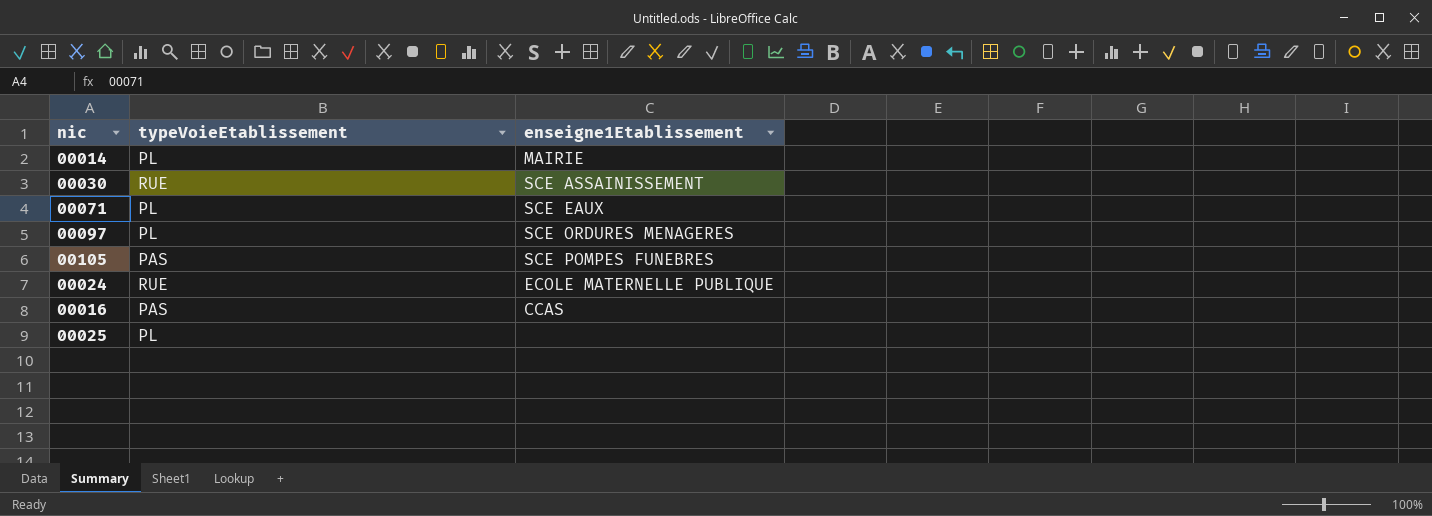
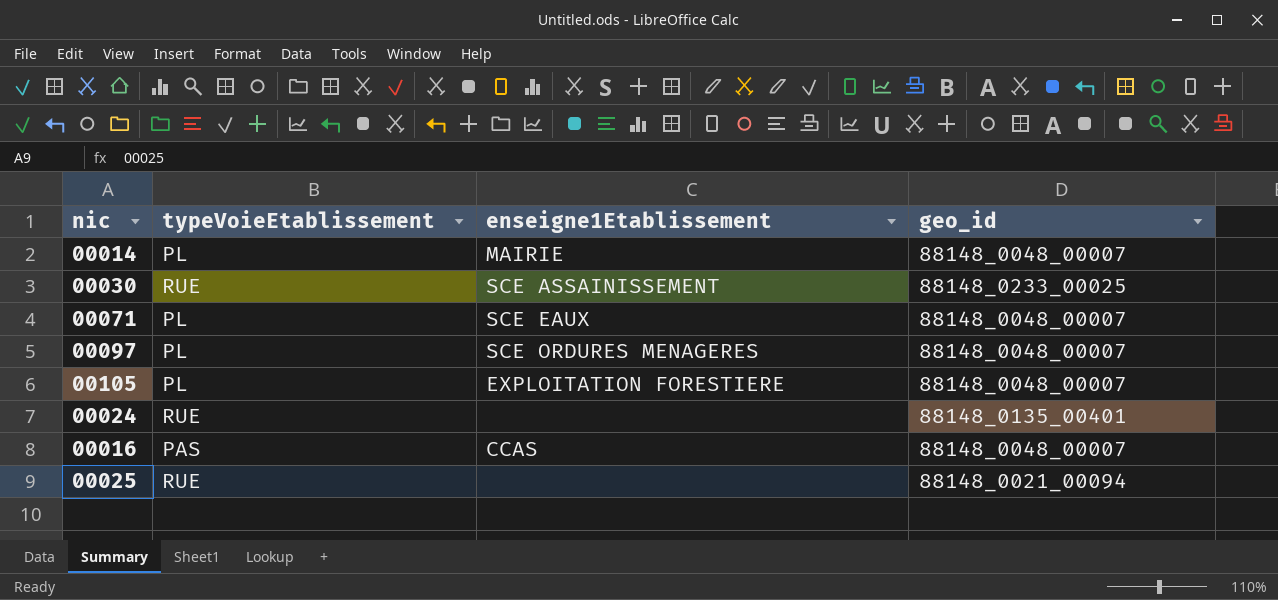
column geo_id | position: none -> 4
00105 | typeVoieEtablissement: PAS -> PL
00105 | enseigne1Etablissement: SCE POMPES FUNEBRES -> EXPLOITATION FORESTIERE
00024 | enseigne1Etablissement: ECOLE MATERNELLE PUBLIQUE -> none
00025 | typeVoieEtablissement: PL -> RUE

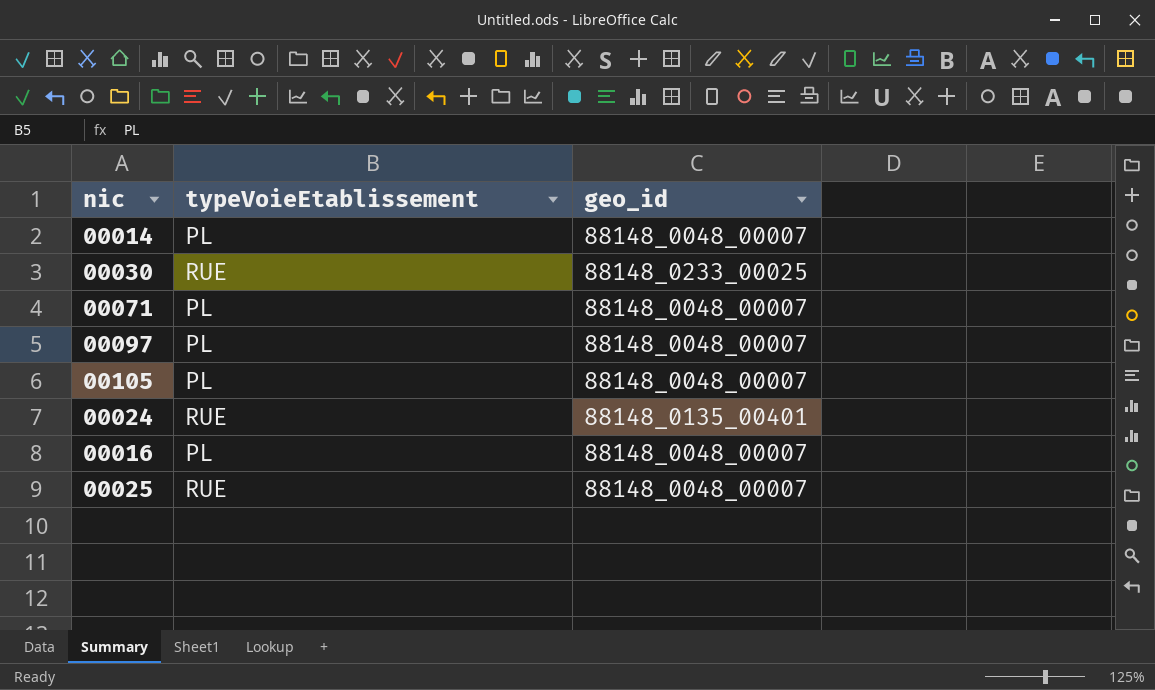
column enseigne1Etablissement | position: 3 -> none
00016 | typeVoieEtablissement: PAS -> PL
00025 | geo_id: 88148_0021_00094 -> 88148_0048_00007

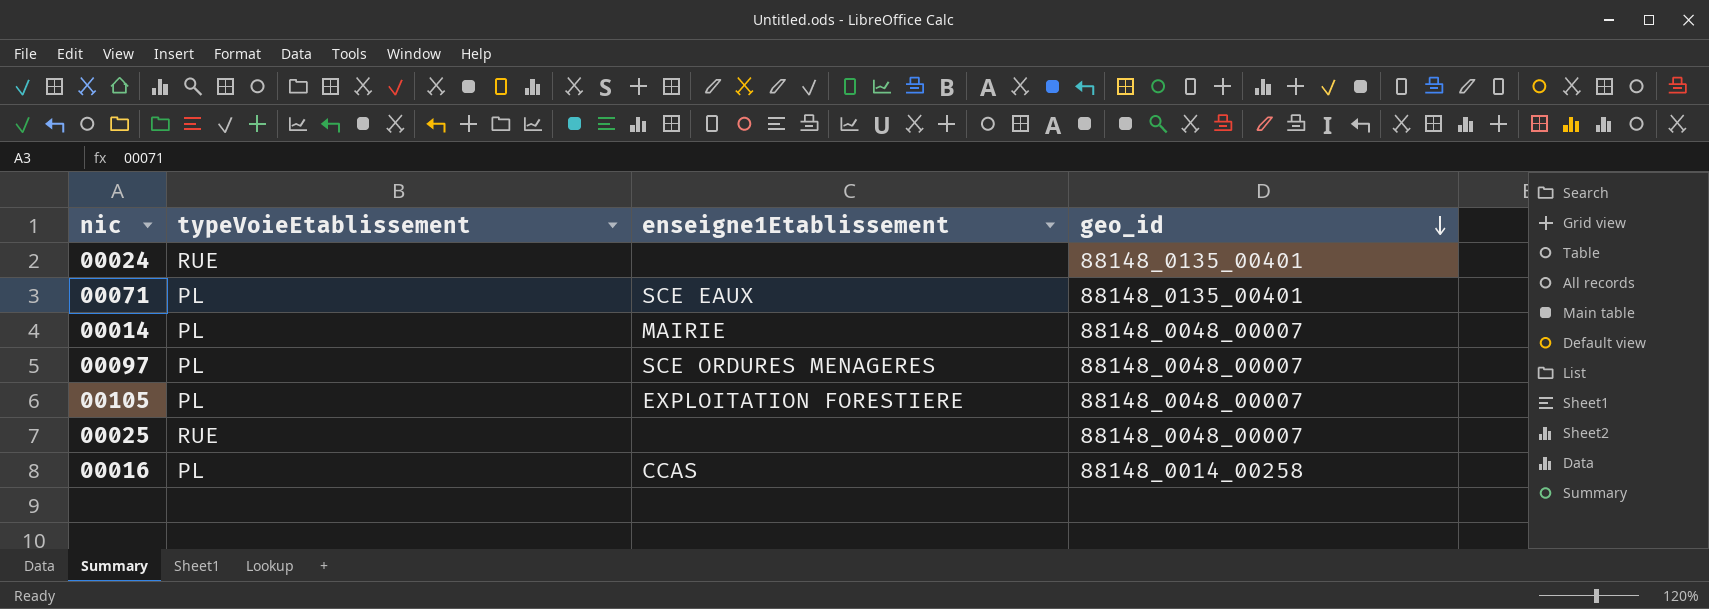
row order: none -> geo_id descending
column enseigne1Etablissement | position: none -> 3
row 00030: RUE | 88148_0233_00025 -> none
00071 | geo_id: 88148_0048_00007 -> 88148_0135_00401
00016 | geo_id: 88148_0048_00007 -> 88148_0014_00258

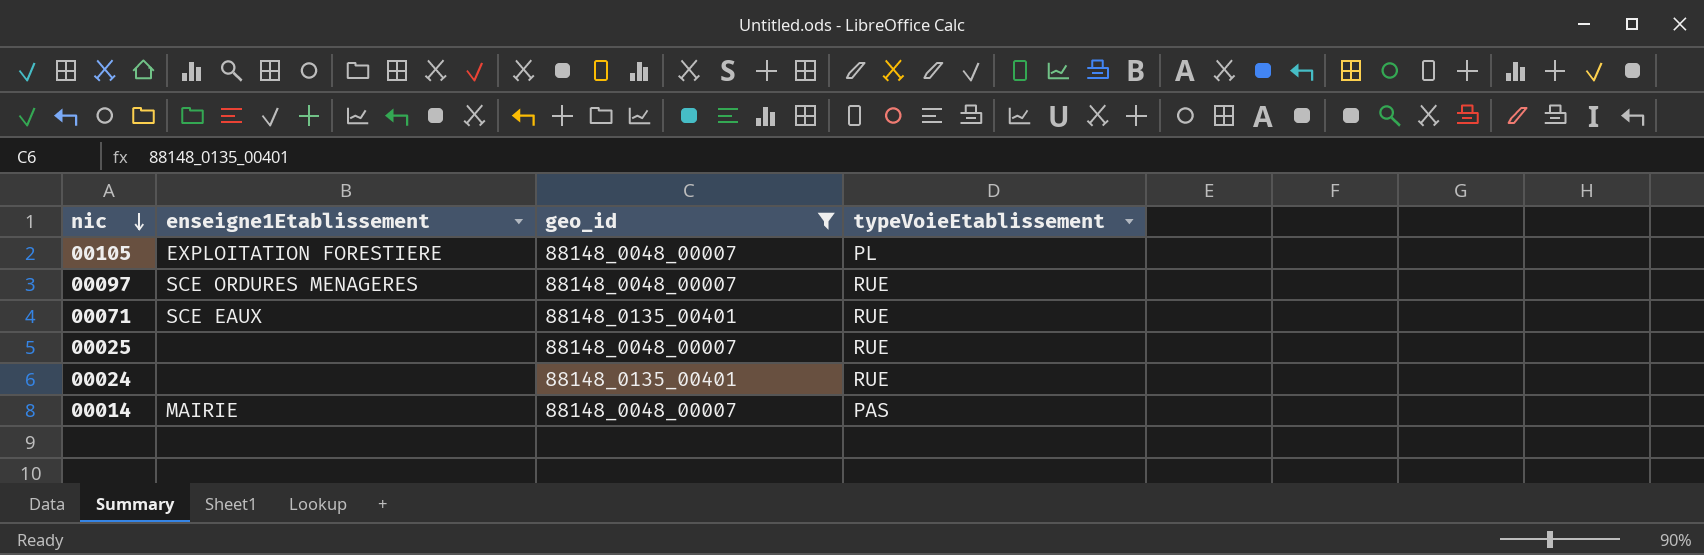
filter: none -> geo_id != 88148_0014_00258
row order: geo_id descending -> nic descending
column typeVoieEtablissement | position: 2 -> 4
00097 | typeVoieEtablissement: PL -> RUE
00071 | typeVoieEtablissement: PL -> RUE
00014 | typeVoieEtablissement: PL -> PAS

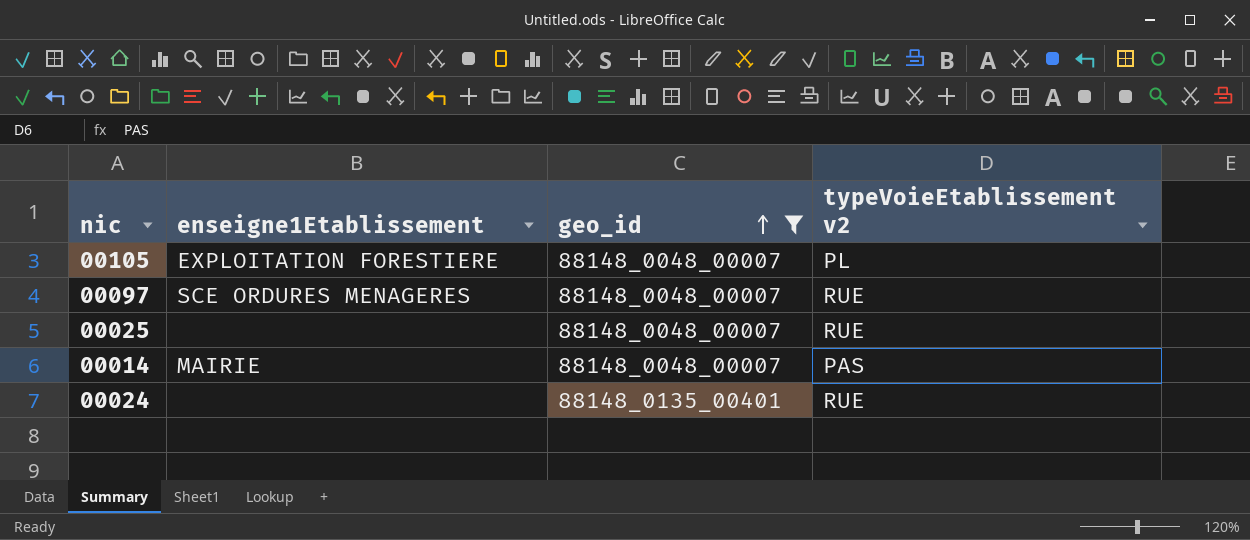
row order: nic descending -> geo_id ascending
column name: typeVoieEtablissement -> typeVoieEtablissement v2
row 00071: SCE EAUX | 88148_0135_00401 | RUE -> none

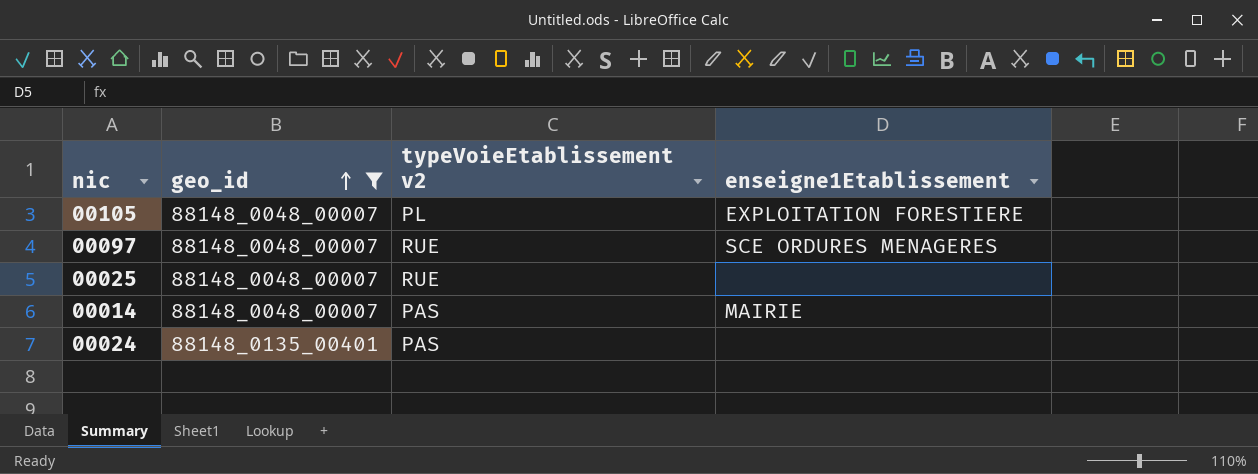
column enseigne1Etablissement | position: 2 -> 4
00024 | typeVoieEtablissement v2: RUE -> PAS

